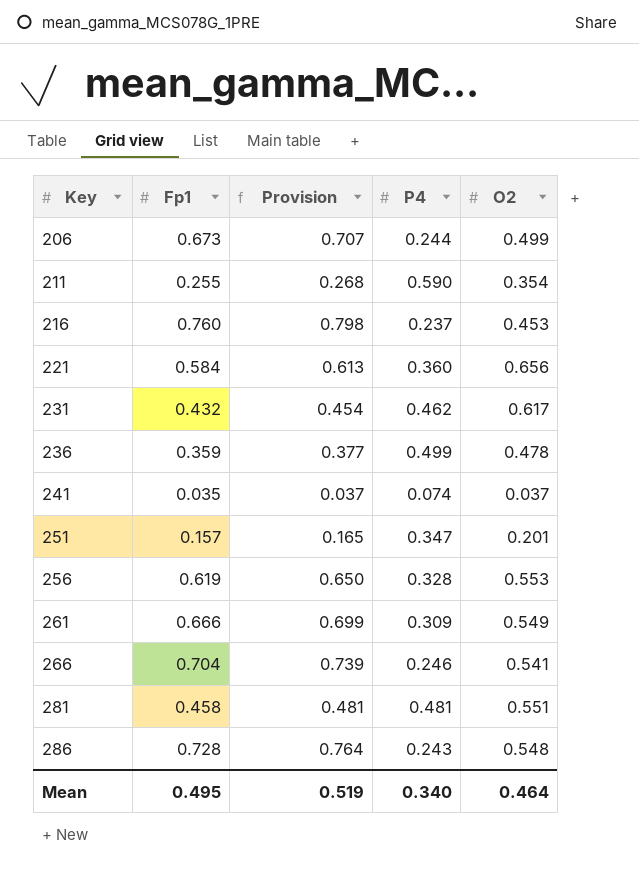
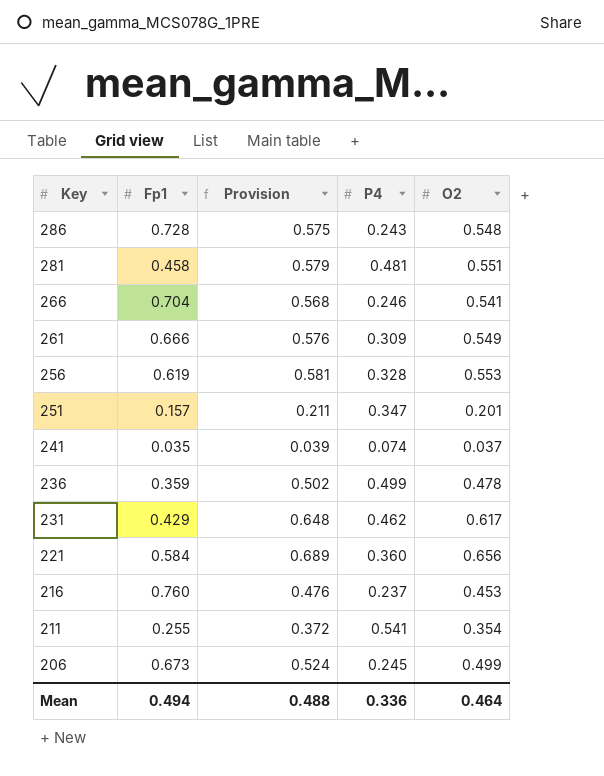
row order: Key ascending -> Key descending
column Provision | formula: [Fp1] * 1.05 -> [O2] * 1.05
231 | Fp1: 0.432 -> 0.429
211 | P4: 0.590 -> 0.541
206 | P4: 0.244 -> 0.245
Mean | Fp1: 0.495 -> 0.494
Mean | Provision: 0.519 -> 0.488
Mean | P4: 0.340 -> 0.336

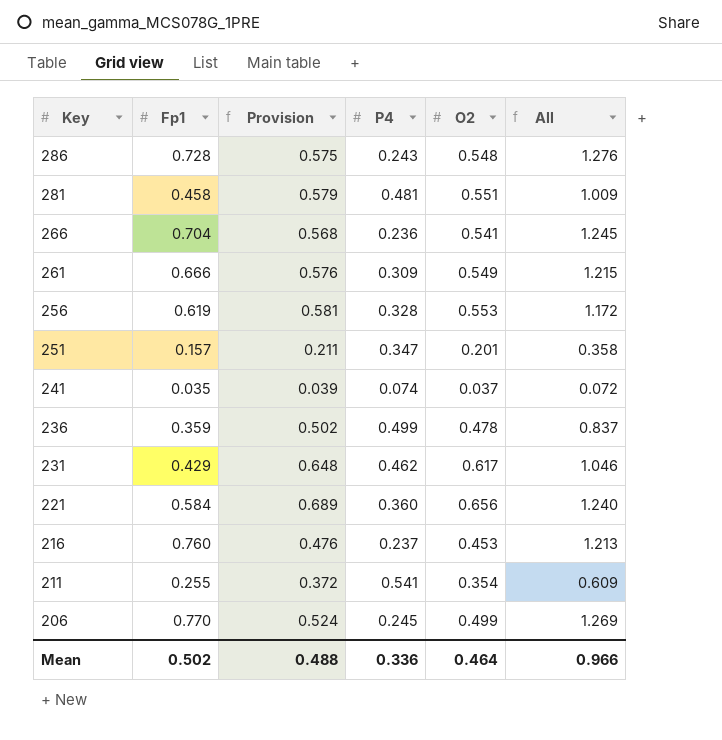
column All | formula: none -> [Fp1] + [O2]
266 | P4: 0.246 -> 0.236
206 | Fp1: 0.673 -> 0.770
Mean | Fp1: 0.494 -> 0.502

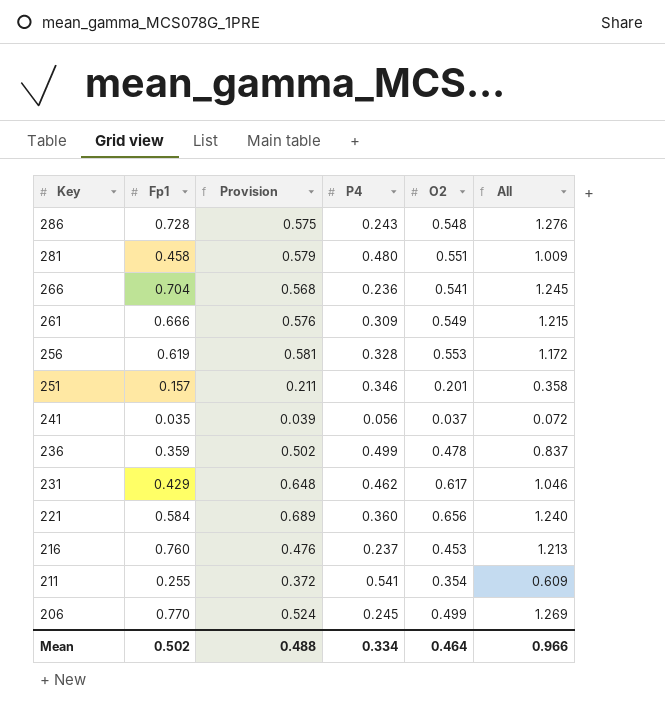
281 | P4: 0.481 -> 0.480
251 | P4: 0.347 -> 0.346
241 | P4: 0.074 -> 0.056
Mean | P4: 0.336 -> 0.334

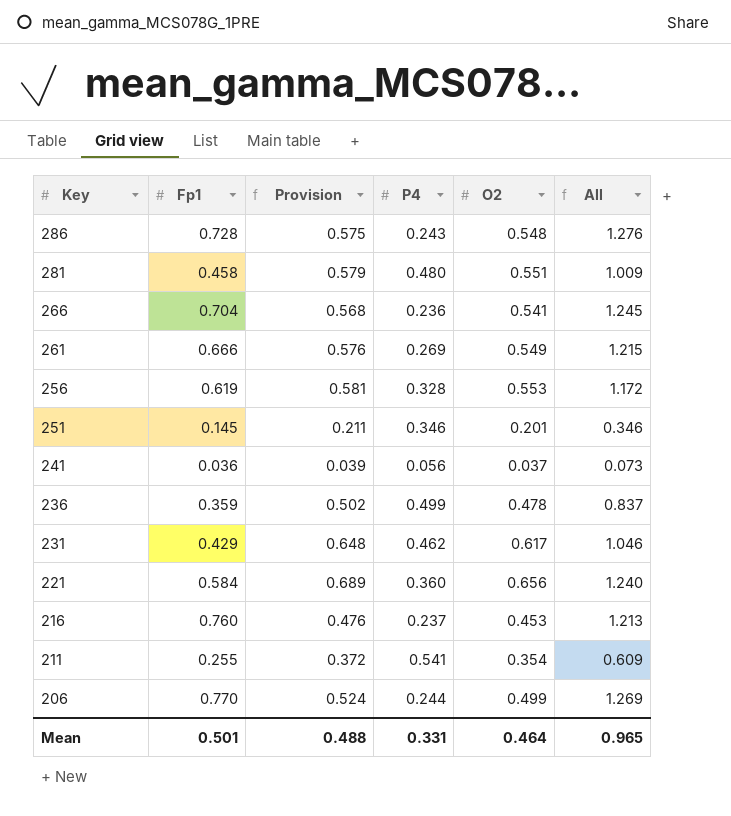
261 | P4: 0.309 -> 0.269
251 | Fp1: 0.157 -> 0.145
251 | All: 0.358 -> 0.346
241 | Fp1: 0.035 -> 0.036
241 | All: 0.072 -> 0.073
206 | P4: 0.245 -> 0.244
Mean | Fp1: 0.502 -> 0.501
Mean | P4: 0.334 -> 0.331
Mean | All: 0.966 -> 0.965

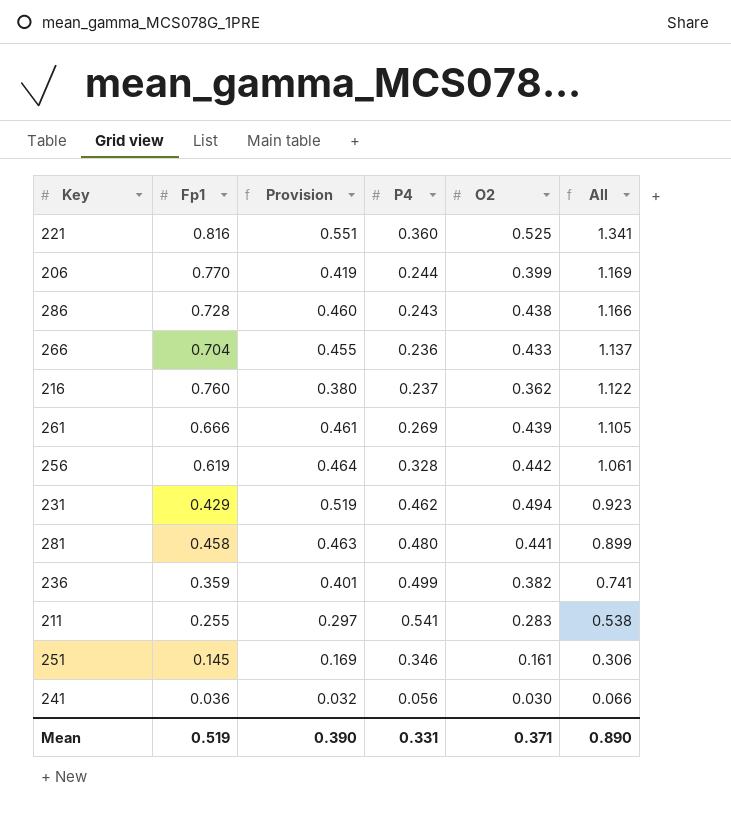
row order: Key descending -> All descending
221 | Fp1: 0.584 -> 0.816
221 | Provision: 0.689 -> 0.551
221 | O2: 0.656 -> 0.525
221 | All: 1.240 -> 1.341
206 | Provision: 0.524 -> 0.419
206 | O2: 0.499 -> 0.399
206 | All: 1.269 -> 1.169
286 | Provision: 0.575 -> 0.460
286 | O2: 0.548 -> 0.438
286 | All: 1.276 -> 1.166
266 | Provision: 0.568 -> 0.455
266 | O2: 0.541 -> 0.433
266 | All: 1.245 -> 1.137
216 | Provision: 0.476 -> 0.380
216 | O2: 0.453 -> 0.362
216 | All: 1.213 -> 1.122
261 | Provision: 0.576 -> 0.461
261 | O2: 0.549 -> 0.439
261 | All: 1.215 -> 1.105
256 | Provision: 0.581 -> 0.464
256 | O2: 0.553 -> 0.442
256 | All: 1.172 -> 1.061
231 | Provision: 0.648 -> 0.519
231 | O2: 0.617 -> 0.494
231 | All: 1.046 -> 0.923
281 | Provision: 0.579 -> 0.463
281 | O2: 0.551 -> 0.441
281 | All: 1.009 -> 0.899
236 | Provision: 0.502 -> 0.401
236 | O2: 0.478 -> 0.382
236 | All: 0.837 -> 0.741
211 | Provision: 0.372 -> 0.297
211 | O2: 0.354 -> 0.283
211 | All: 0.609 -> 0.538
251 | Provision: 0.211 -> 0.169
251 | O2: 0.201 -> 0.161
251 | All: 0.346 -> 0.306
241 | Provision: 0.039 -> 0.032
241 | O2: 0.037 -> 0.030
241 | All: 0.073 -> 0.066
Mean | Fp1: 0.501 -> 0.519
Mean | Provision: 0.488 -> 0.390
Mean | O2: 0.464 -> 0.371
Mean | All: 0.965 -> 0.890

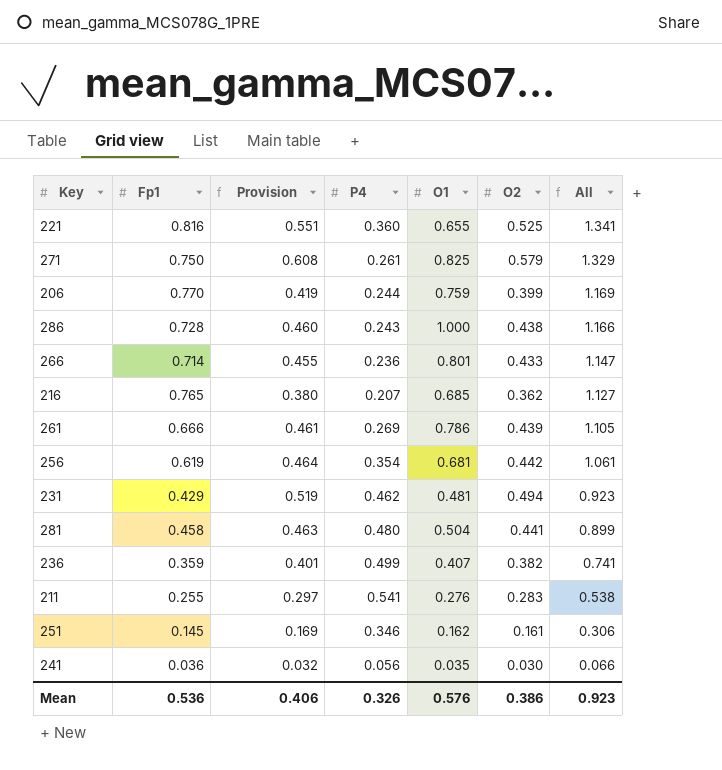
column O1 | position: none -> 5
row 271: none -> 0.750 | 0.608 | 0.261 | 0.825 | 0.579 | 1.329
266 | Fp1: 0.704 -> 0.714
266 | All: 1.137 -> 1.147
216 | Fp1: 0.760 -> 0.765
216 | P4: 0.237 -> 0.207
216 | All: 1.122 -> 1.127
256 | P4: 0.328 -> 0.354
Mean | Fp1: 0.519 -> 0.536
Mean | Provision: 0.390 -> 0.406
Mean | P4: 0.331 -> 0.326
Mean | O2: 0.371 -> 0.386
Mean | All: 0.890 -> 0.923

